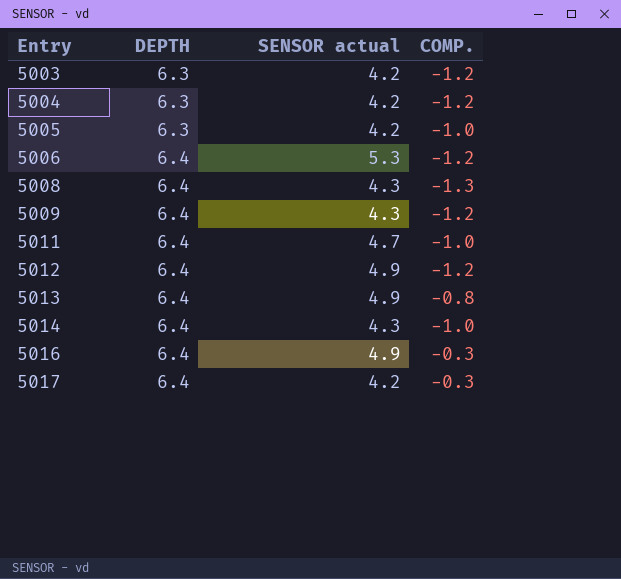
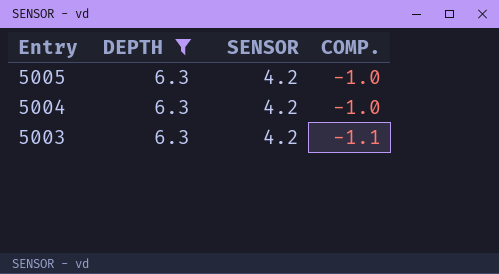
filter: none -> DEPTH = 6.3
row order: Entry ascending -> Entry descending
column name: SENSOR actual -> SENSOR
5004 | COMP.: -1.2 -> -1.0
5003 | COMP.: -1.2 -> -1.1

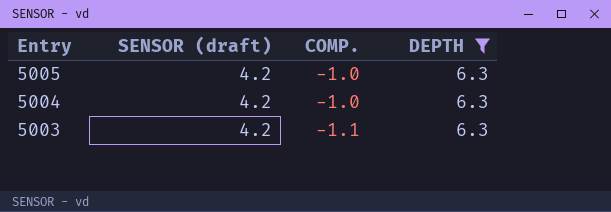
column name: SENSOR -> SENSOR (draft)
column DEPTH | position: 2 -> 4

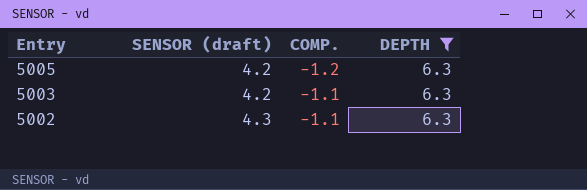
row 5004: 4.2 | -1.0 | 6.3 -> none
5005 | COMP.: -1.0 -> -1.2
row 5002: none -> 4.3 | -1.1 | 6.3

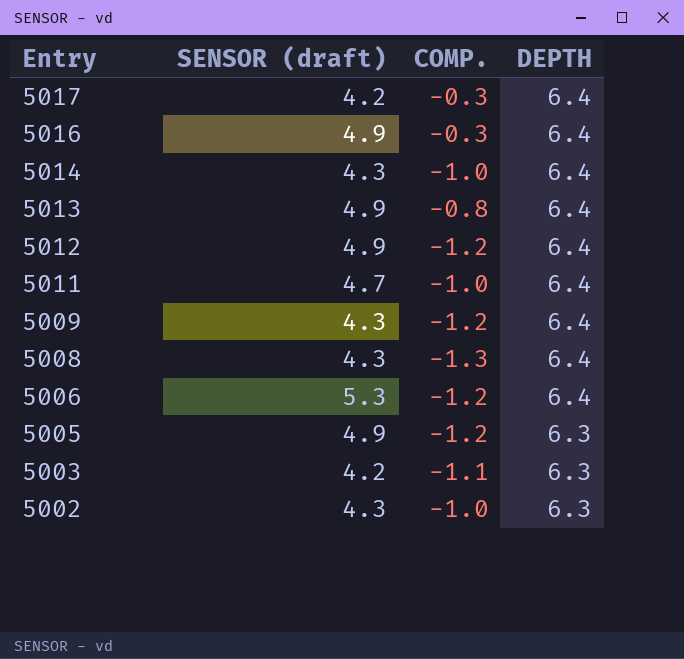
filter: DEPTH = 6.3 -> none
5005 | SENSOR (draft): 4.2 -> 4.9
5002 | COMP.: -1.1 -> -1.0

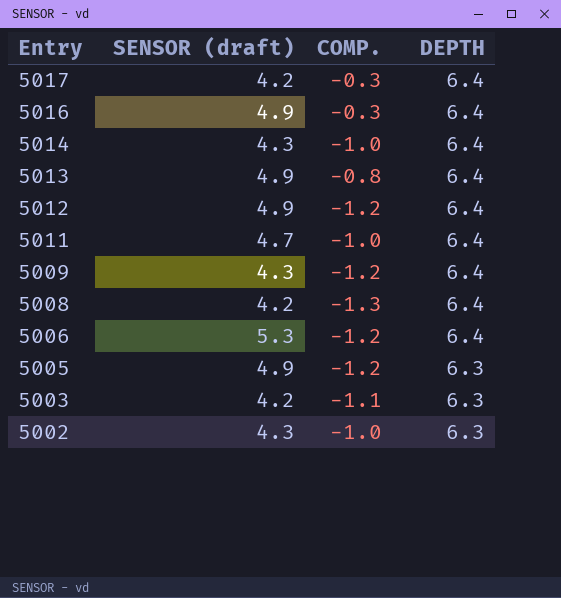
5008 | SENSOR (draft): 4.3 -> 4.2

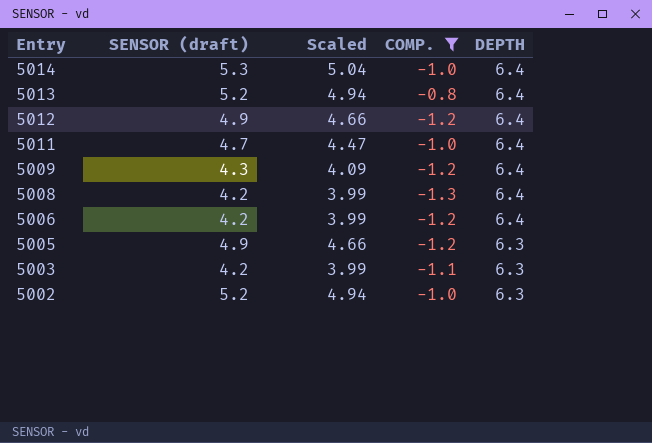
filter: none -> COMP. != -0.3
column Scaled | formula: none -> [SENSOR (draft)] * 0.95
5014 | SENSOR (draft): 4.3 -> 5.3
5013 | SENSOR (draft): 4.9 -> 5.2
5006 | SENSOR (draft): 5.3 -> 4.2
5002 | SENSOR (draft): 4.3 -> 5.2

